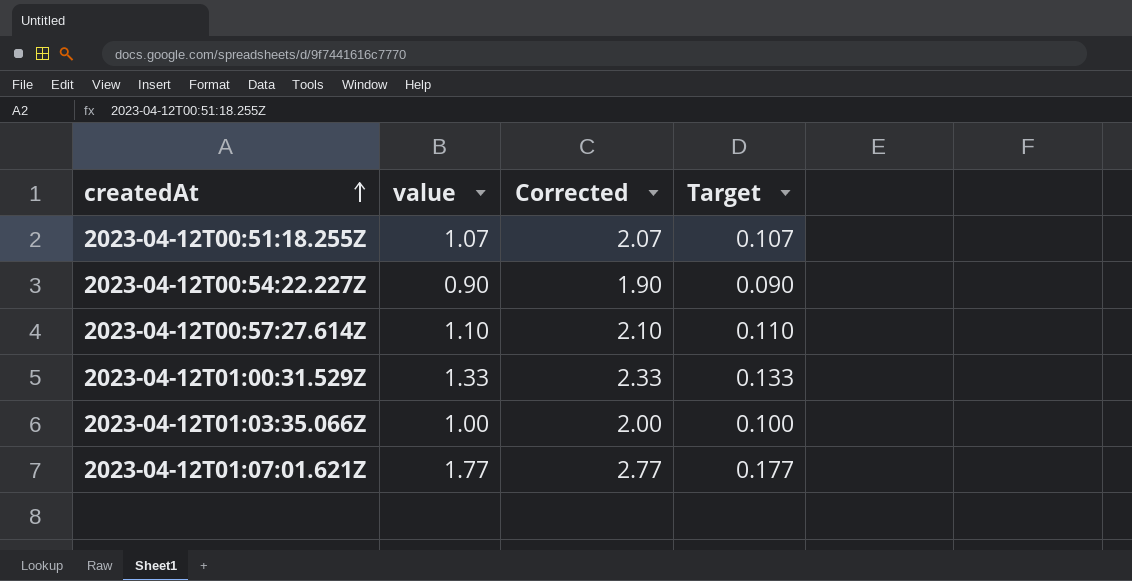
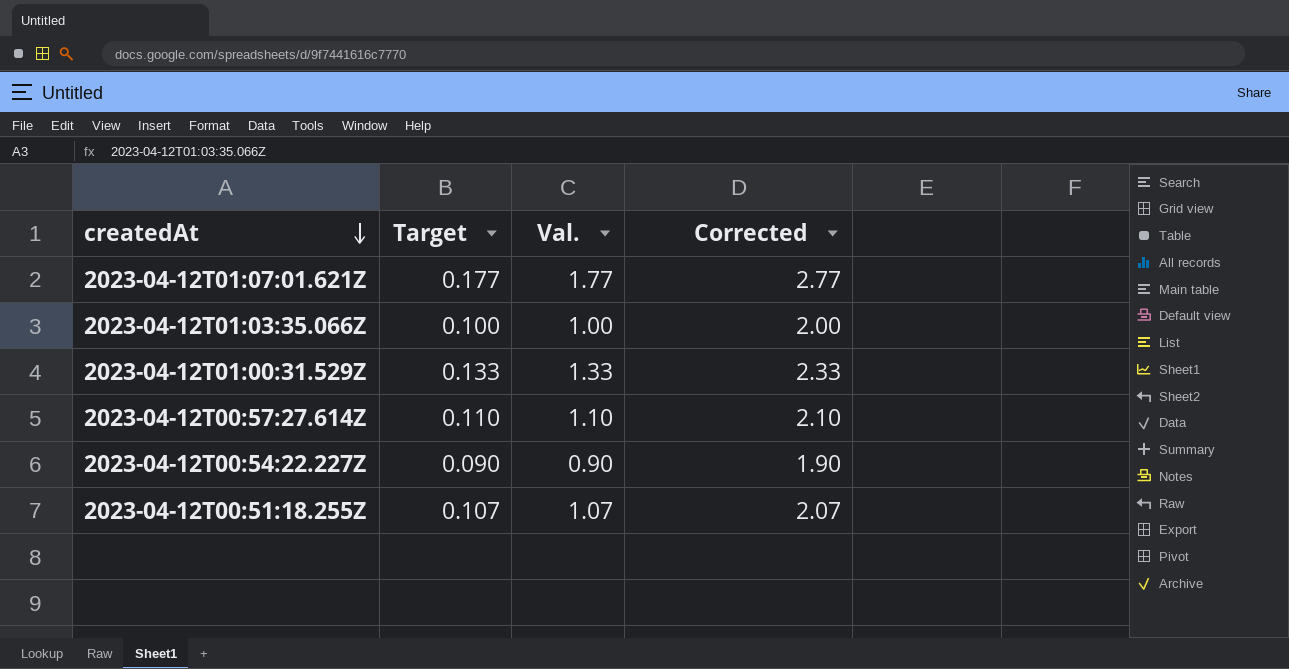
row order: createdAt ascending -> createdAt descending
column Target | position: 4 -> 2
column name: value -> Val.

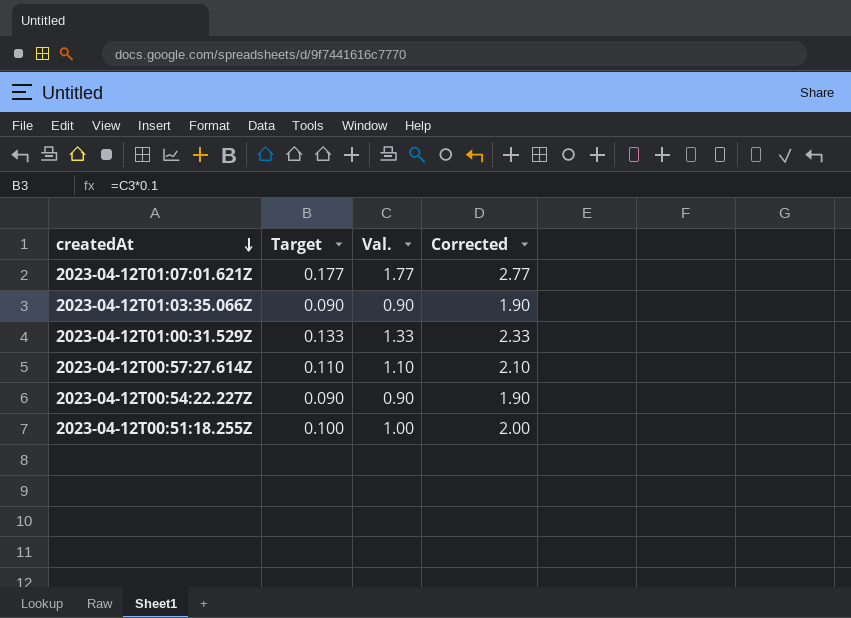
2023-04-12T01:03:35.066Z | Target: 0.100 -> 0.090
2023-04-12T01:03:35.066Z | Val.: 1.00 -> 0.90
2023-04-12T01:03:35.066Z | Corrected: 2.00 -> 1.90
2023-04-12T00:51:18.255Z | Target: 0.107 -> 0.100
2023-04-12T00:51:18.255Z | Val.: 1.07 -> 1.00
2023-04-12T00:51:18.255Z | Corrected: 2.07 -> 2.00

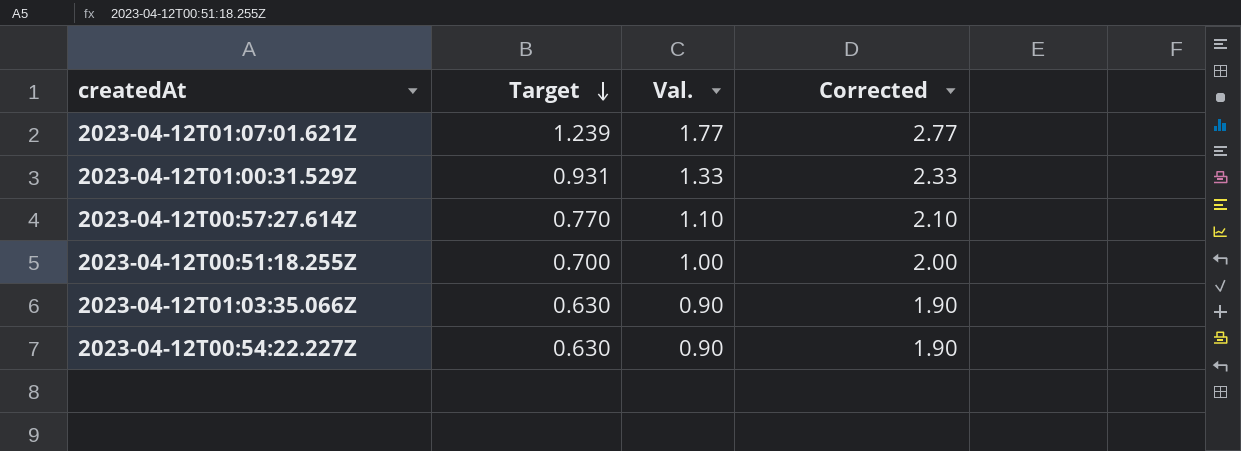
row order: createdAt descending -> Target descending
column Target | formula: [Val.] * 0.1 -> [Val.] * 0.7

